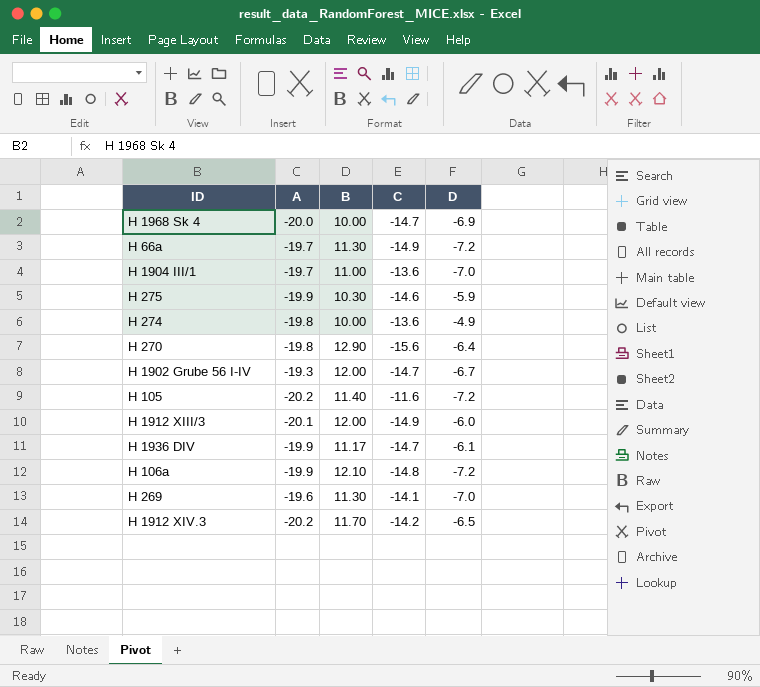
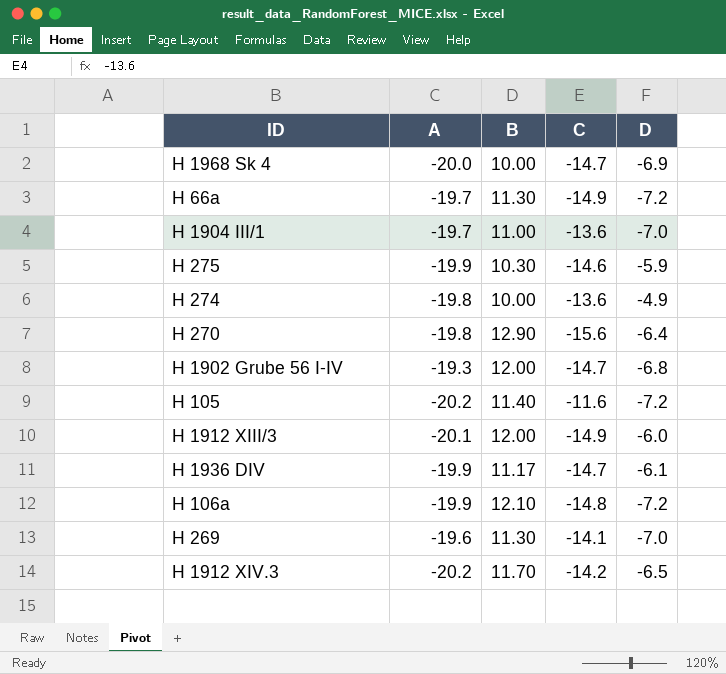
H 1902 Grube 56 I-IV | D: -6.7 -> -6.8

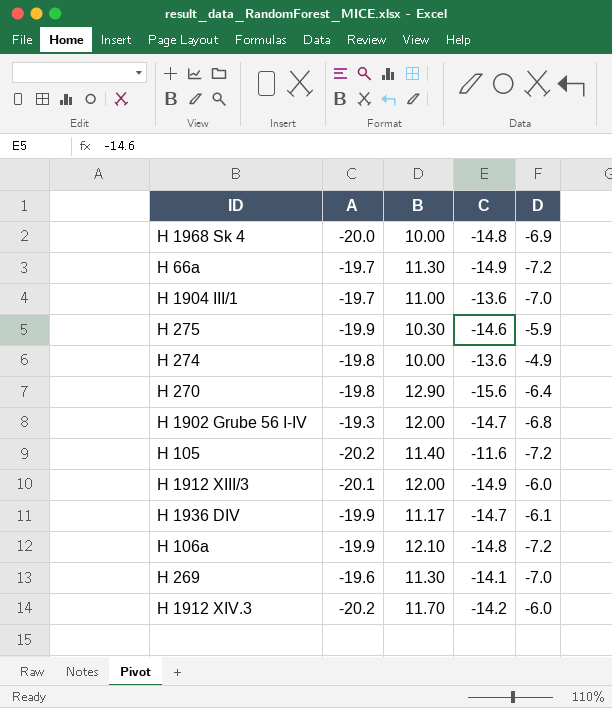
H 1968 Sk 4 | C: -14.7 -> -14.8
H 1912 XIV.3 | D: -6.5 -> -6.0

